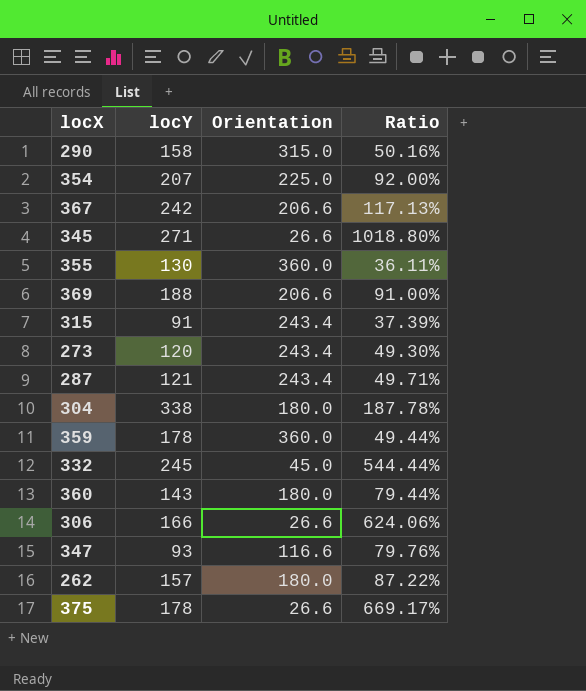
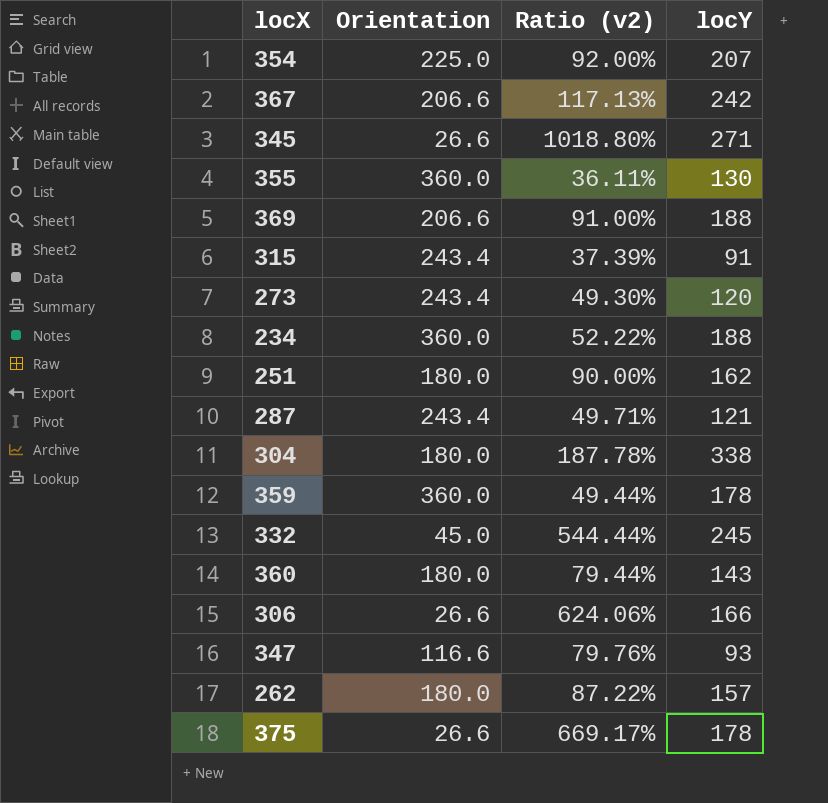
column name: Ratio -> Ratio (v2)
column locY | position: 2 -> 4
row 290: 158 | 315.0 | 50.16% -> none
row 234: none -> 360.0 | 52.22% | 188
row 251: none -> 180.0 | 90.00% | 162

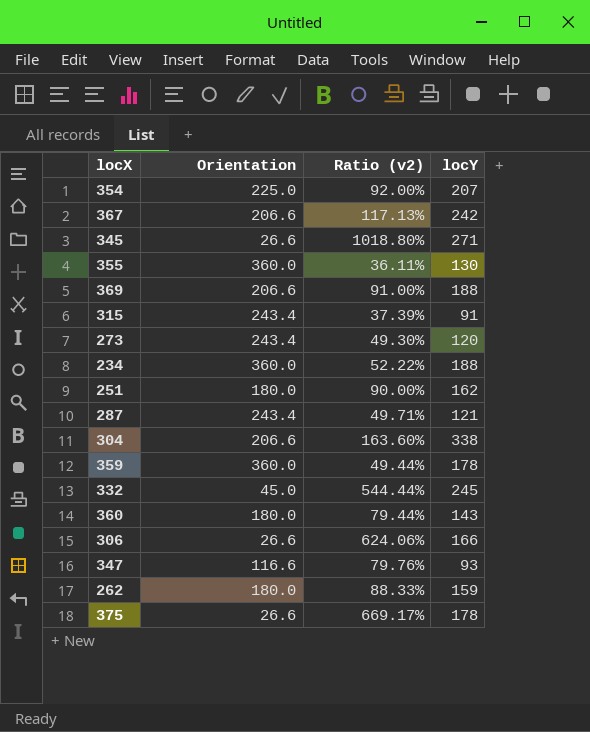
304 | Orientation: 180.0 -> 206.6
304 | Ratio (v2): 187.78% -> 163.60%
262 | Ratio (v2): 87.22% -> 88.33%
262 | locY: 157 -> 159

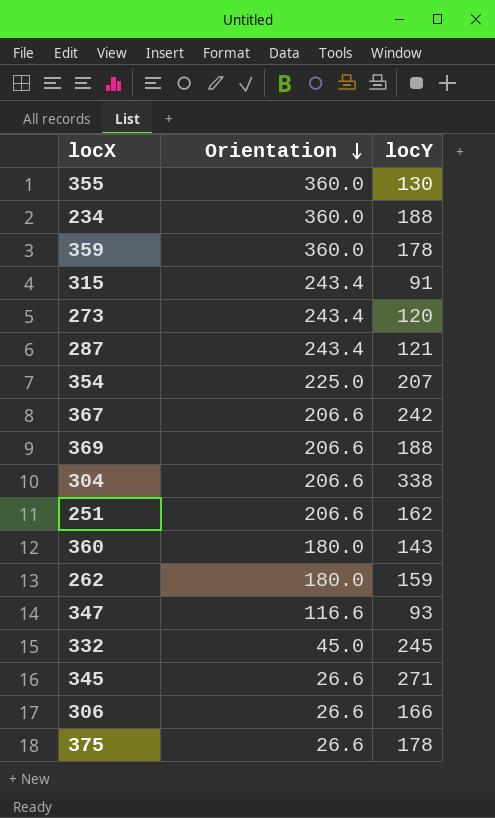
row order: none -> Orientation descending
column Ratio (v2) | formula: [locY] / [Orientation] -> none
251 | Orientation: 180.0 -> 206.6

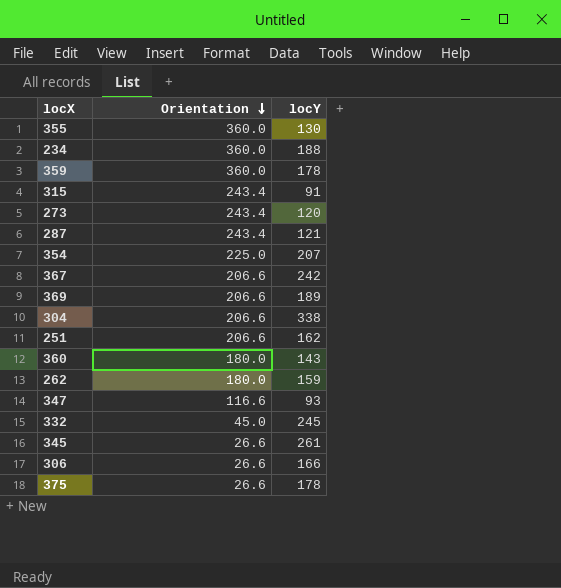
369 | locY: 188 -> 189
345 | locY: 271 -> 261

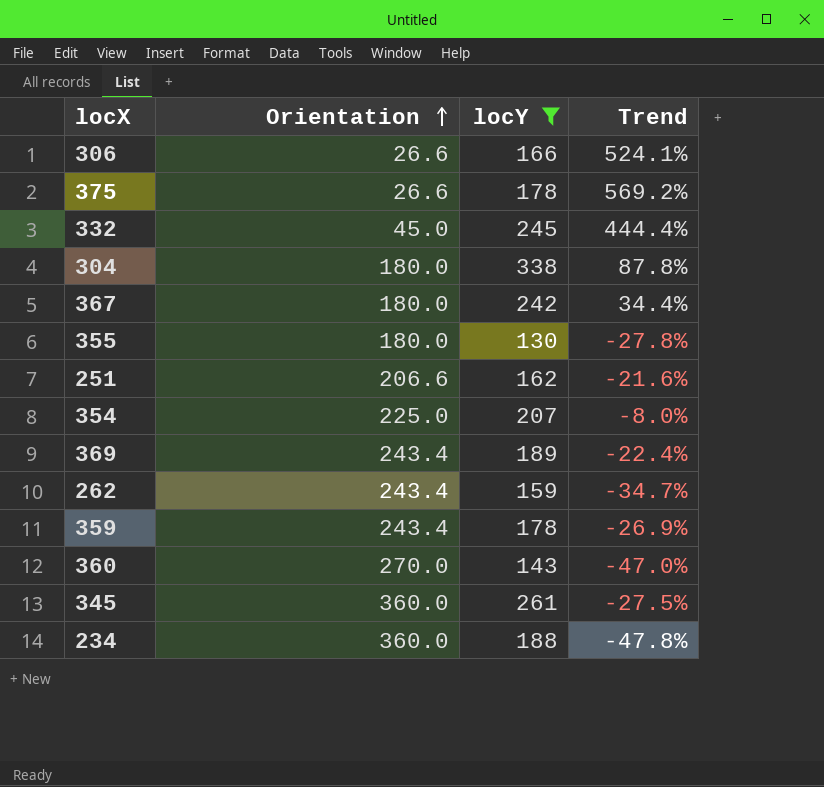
filter: none -> locY >= 130
row order: Orientation descending -> Orientation ascending
column Trend | formula: none -> ([locY] - [Orientation]) / [Orientation]
304 | Orientation: 206.6 -> 180.0
367 | Orientation: 206.6 -> 180.0
355 | Orientation: 360.0 -> 180.0
369 | Orientation: 206.6 -> 243.4
262 | Orientation: 180.0 -> 243.4
359 | Orientation: 360.0 -> 243.4
360 | Orientation: 180.0 -> 270.0
345 | Orientation: 26.6 -> 360.0

